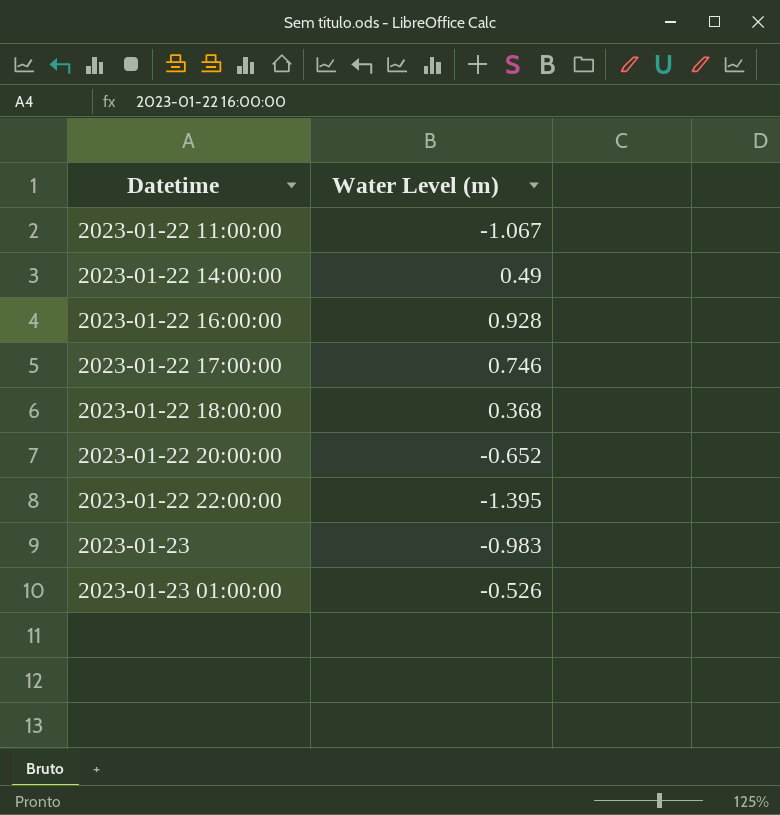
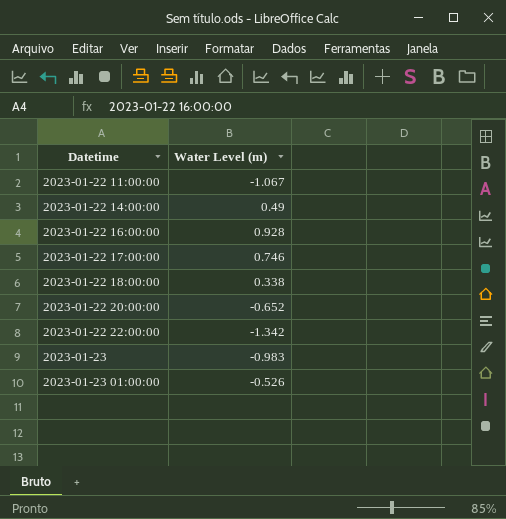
2023-01-22 18:00:00 | Water Level (m): 0.368 -> 0.338
2023-01-22 22:00:00 | Water Level (m): -1.395 -> -1.342

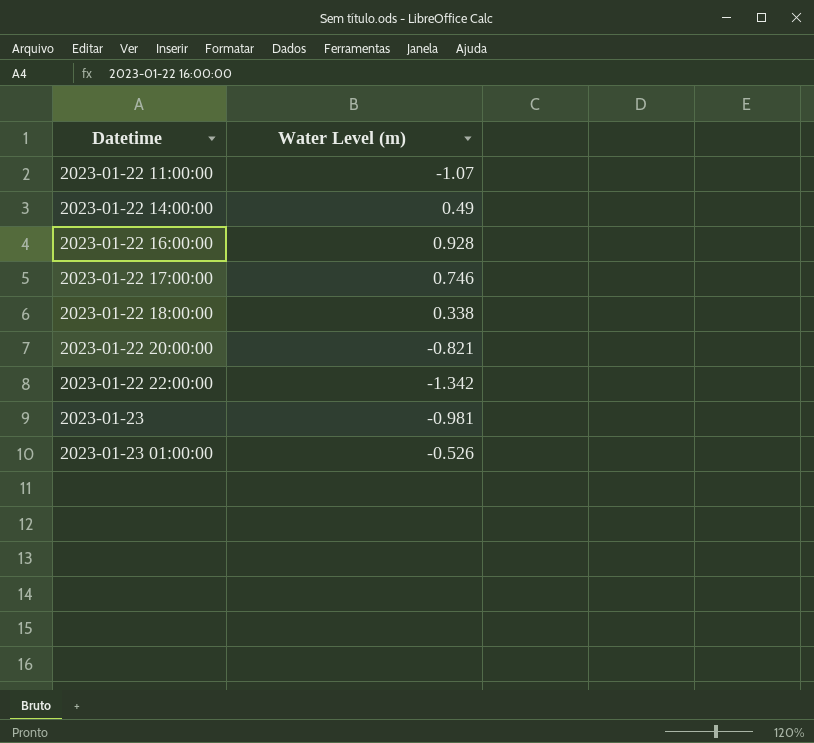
2023-01-22 11:00:00 | Water Level (m): -1.067 -> -1.07
2023-01-22 20:00:00 | Water Level (m): -0.652 -> -0.821
2023-01-23 | Water Level (m): -0.983 -> -0.981

